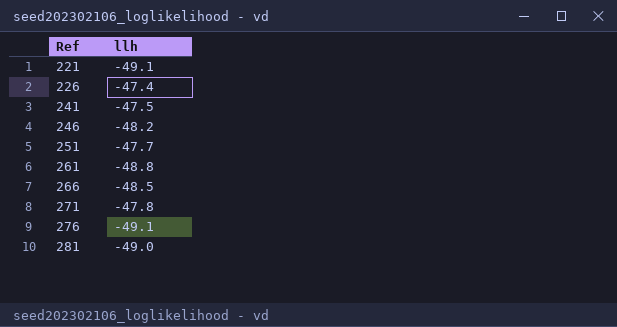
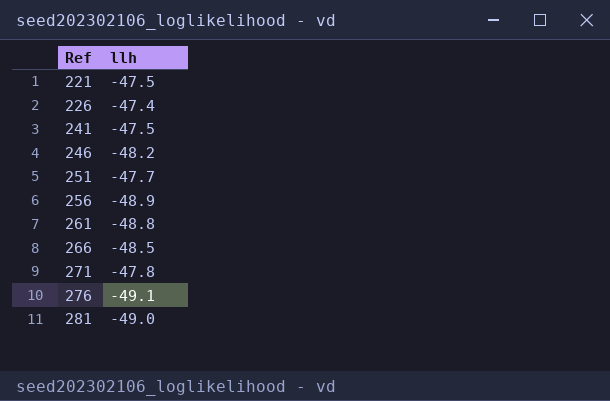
221 | llh: -49.1 -> -47.5
row 256: none -> -48.9

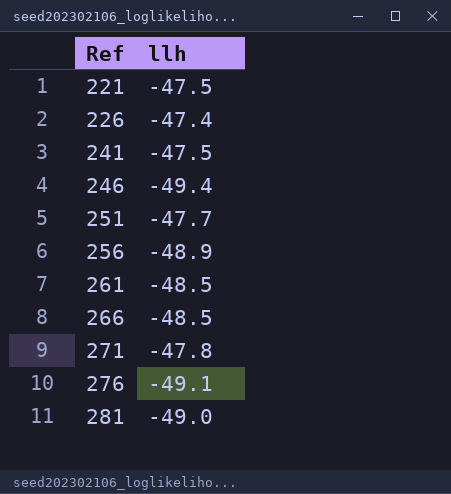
246 | llh: -48.2 -> -49.4
261 | llh: -48.8 -> -48.5

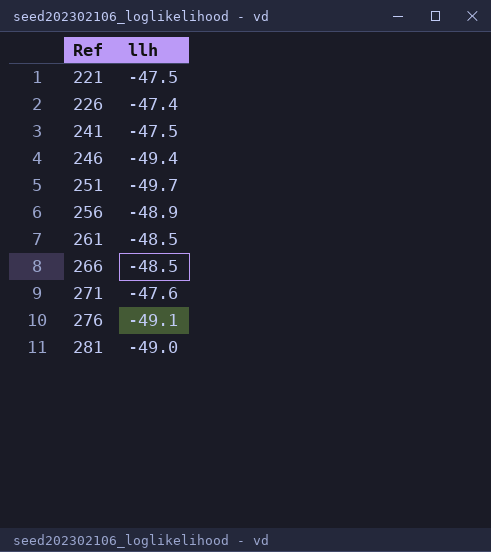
251 | llh: -47.7 -> -49.7
271 | llh: -47.8 -> -47.6

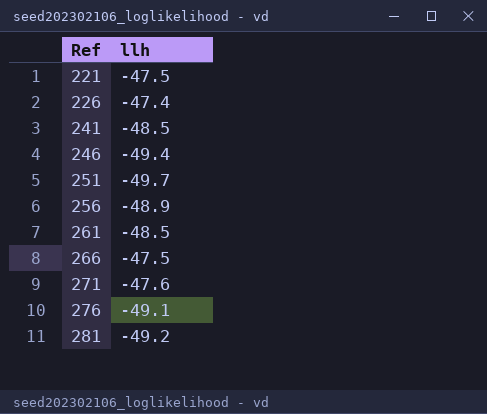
241 | llh: -47.5 -> -48.5
266 | llh: -48.5 -> -47.5
281 | llh: -49.0 -> -49.2

